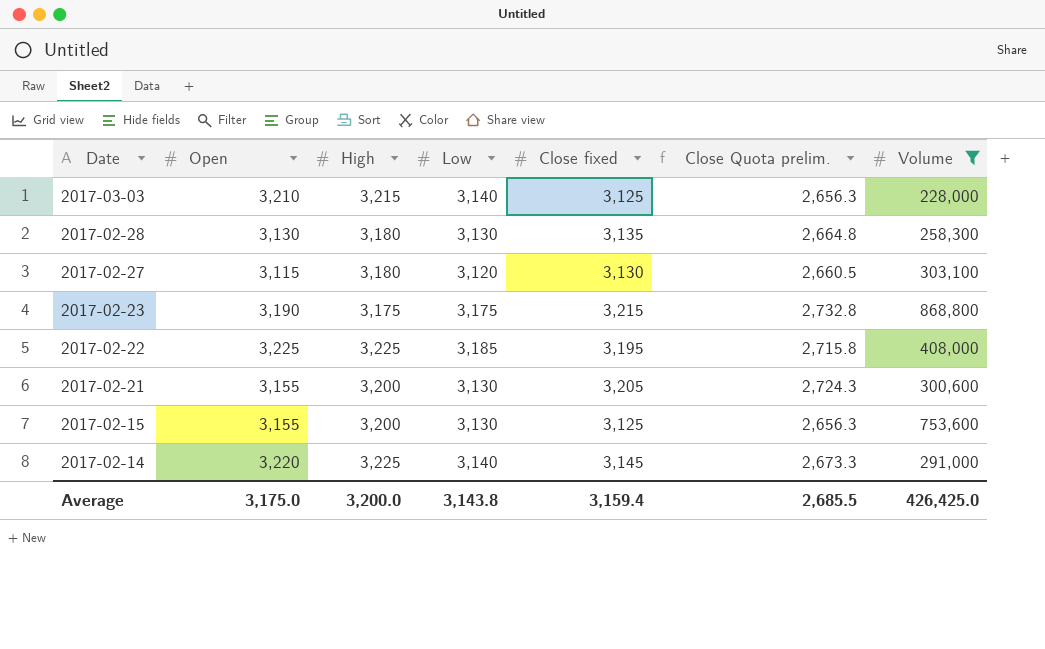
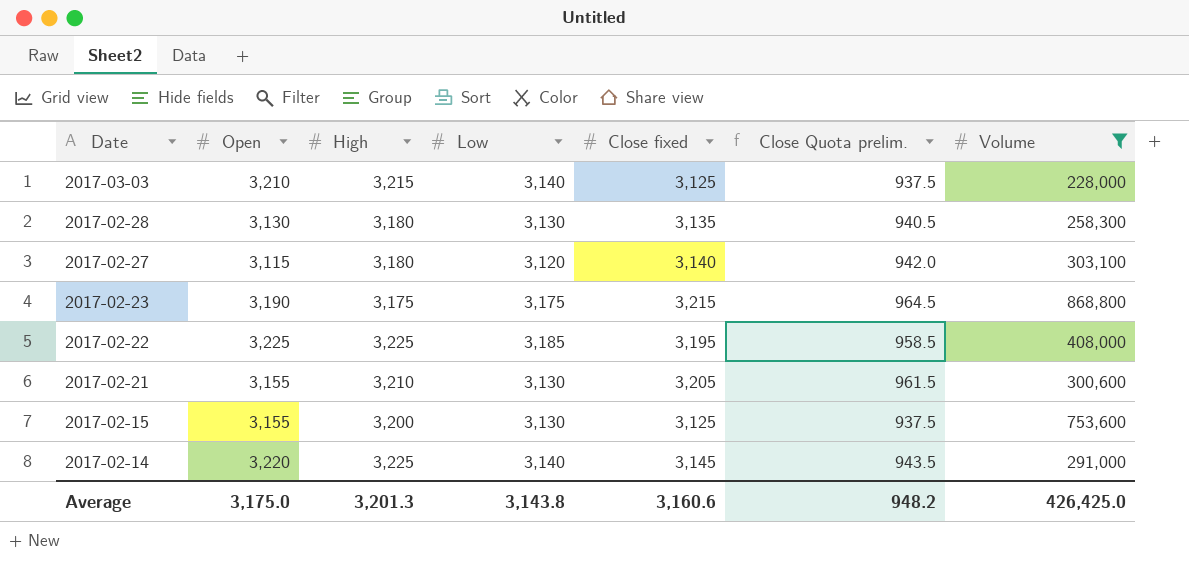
column Close Quota prelim. | formula: [Close fixed] * 0.85 -> [Close fixed] * 0.3
2017-02-27 | Close fixed: 3,130 -> 3,140
2017-02-21 | High: 3,200 -> 3,210
Average | High: 3,200.0 -> 3,201.3
Average | Close fixed: 3,159.4 -> 3,160.6
Average | Close Quota prelim.: 2,685.5 -> 948.2

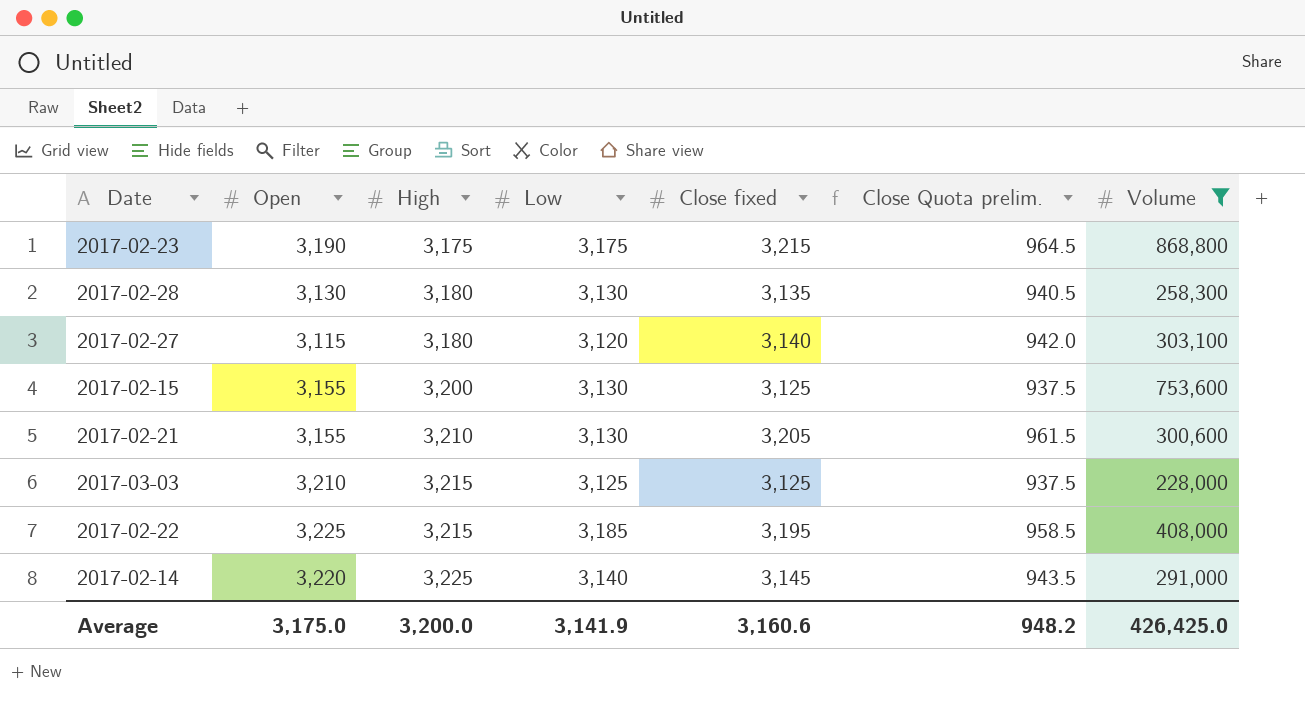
row order: Date descending -> High ascending
2017-03-03 | Low: 3,140 -> 3,125
2017-02-22 | High: 3,225 -> 3,215
Average | High: 3,201.3 -> 3,200.0
Average | Low: 3,143.8 -> 3,141.9

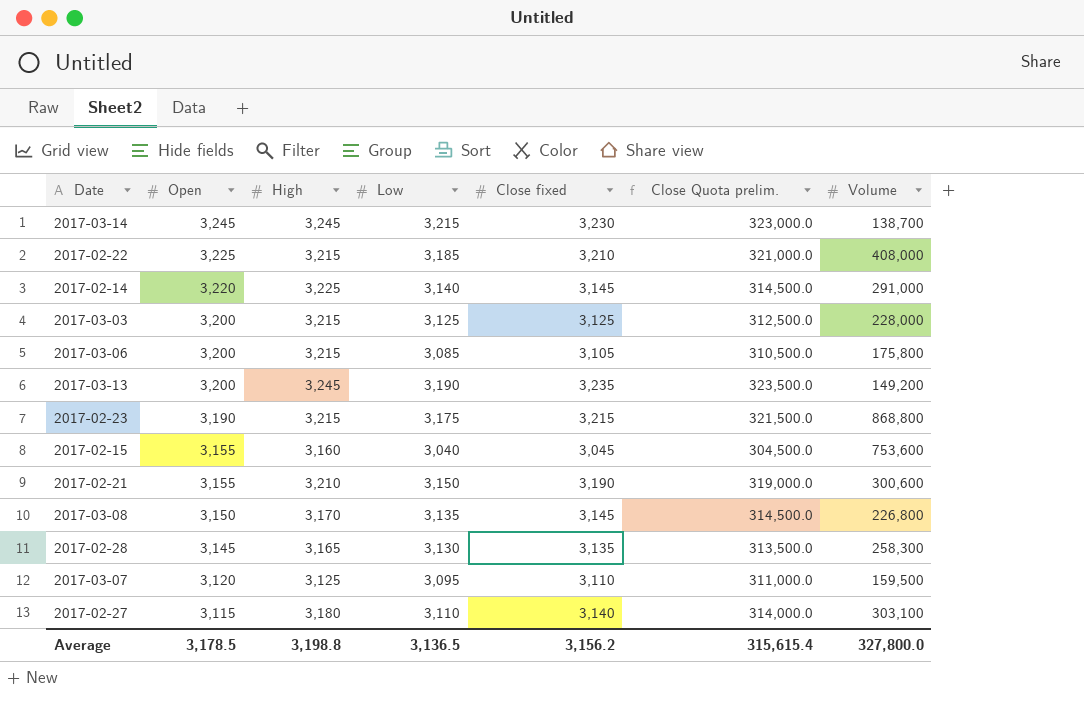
filter: Volume >= 228,000 -> none
row order: High ascending -> Open descending
column Close Quota prelim. | formula: [Close fixed] * 0.3 -> [Close fixed] * 100
2017-02-22 | Close fixed: 3,195 -> 3,210
2017-03-03 | Open: 3,210 -> 3,200
2017-02-23 | High: 3,175 -> 3,215
2017-02-15 | High: 3,200 -> 3,160
2017-02-15 | Low: 3,130 -> 3,040
2017-02-15 | Close fixed: 3,125 -> 3,045
2017-02-21 | Low: 3,130 -> 3,150
2017-02-21 | Close fixed: 3,205 -> 3,190
2017-02-28 | Open: 3,130 -> 3,145
2017-02-28 | High: 3,180 -> 3,165
2017-02-27 | Low: 3,120 -> 3,110
Average | Open: 3,175.0 -> 3,178.5
Average | High: 3,200.0 -> 3,198.8
Average | Low: 3,141.9 -> 3,136.5
Average | Close fixed: 3,160.6 -> 3,156.2
Average | Close Quota prelim.: 948.2 -> 315,615.4
Average | Volume: 426,425.0 -> 327,800.0

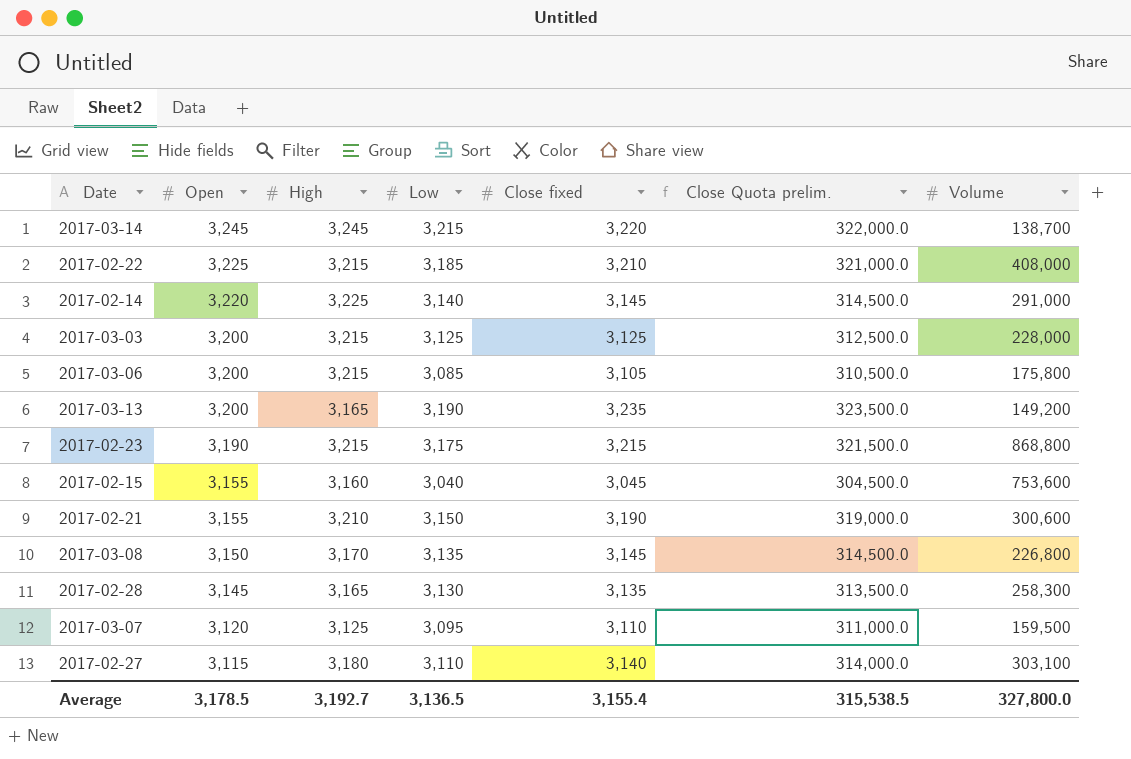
2017-03-14 | Close fixed: 3,230 -> 3,220
2017-03-14 | Close Quota prelim.: 323,000.0 -> 322,000.0
2017-03-13 | High: 3,245 -> 3,165
Average | High: 3,198.8 -> 3,192.7
Average | Close fixed: 3,156.2 -> 3,155.4
Average | Close Quota prelim.: 315,615.4 -> 315,538.5

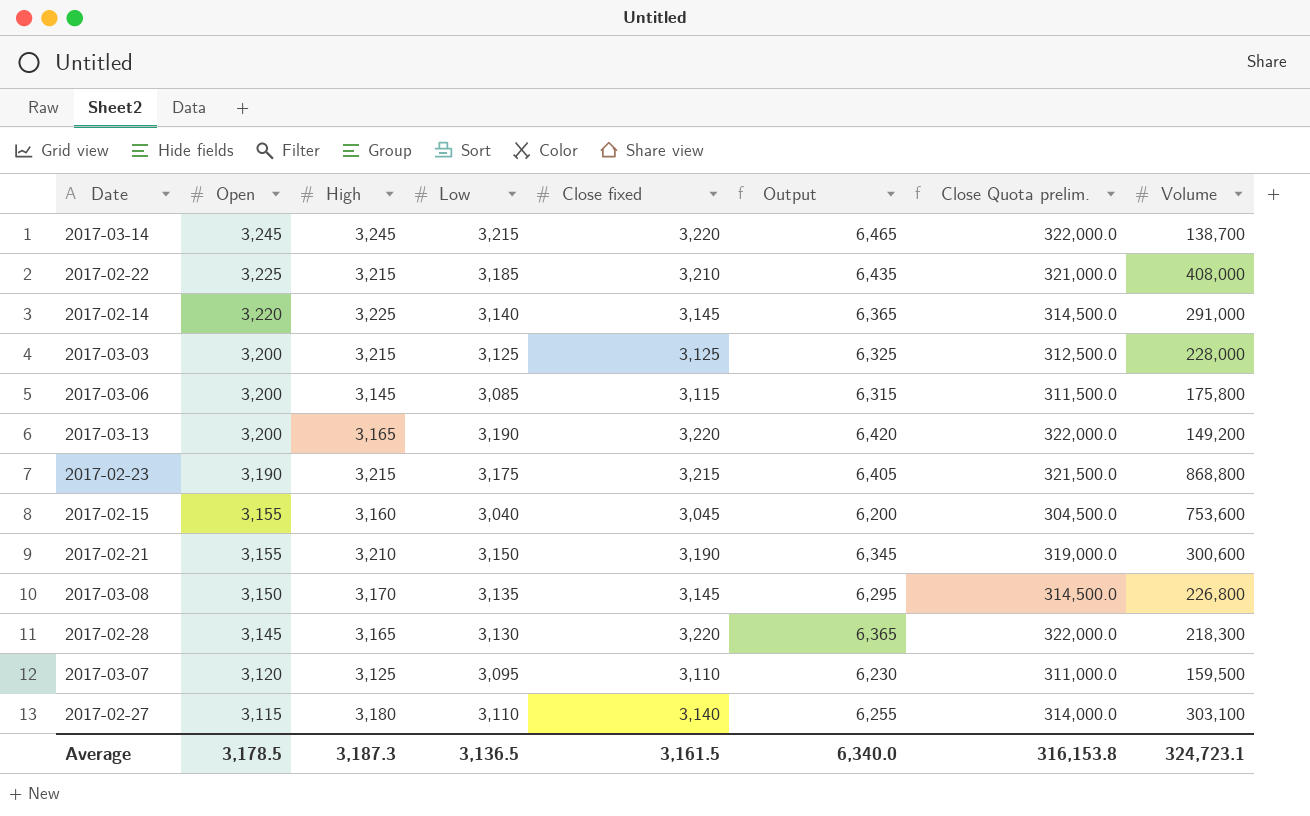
column Output | formula: none -> [Open] + [Close fixed]
2017-03-06 | High: 3,215 -> 3,145
2017-03-06 | Close fixed: 3,105 -> 3,115
2017-03-06 | Close Quota prelim.: 310,500.0 -> 311,500.0
2017-03-13 | Close fixed: 3,235 -> 3,220
2017-03-13 | Close Quota prelim.: 323,500.0 -> 322,000.0
2017-02-28 | Close fixed: 3,135 -> 3,220
2017-02-28 | Close Quota prelim.: 313,500.0 -> 322,000.0
2017-02-28 | Volume: 258,300 -> 218,300
Average | High: 3,192.7 -> 3,187.3
Average | Close fixed: 3,155.4 -> 3,161.5
Average | Close Quota prelim.: 315,538.5 -> 316,153.8
Average | Volume: 327,800.0 -> 324,723.1

